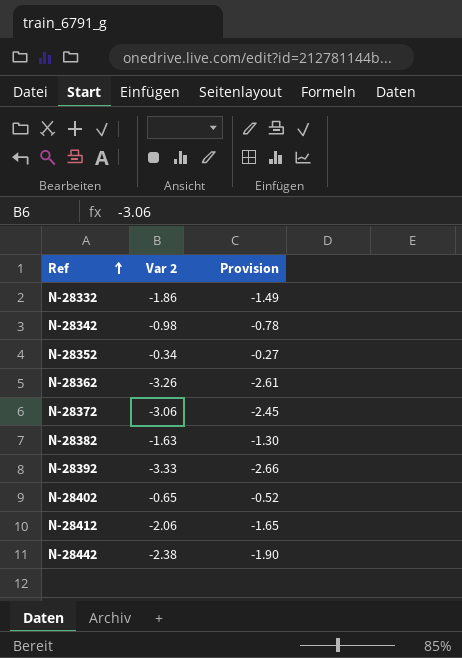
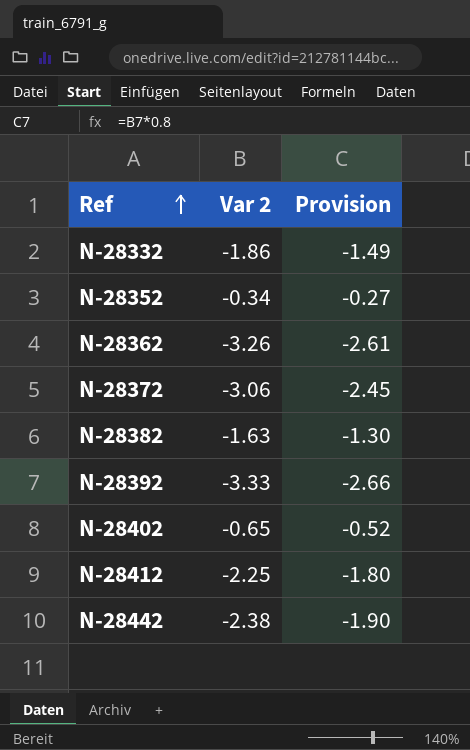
row N-28342: -0.98 | -0.78 -> none
N-28412 | Var 2: -2.06 -> -2.25
N-28412 | Provision: -1.65 -> -1.80

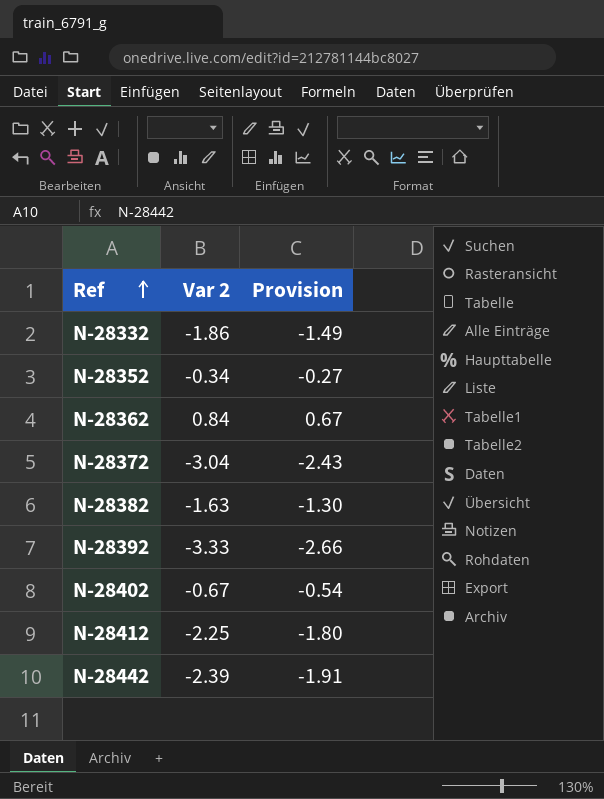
N-28362 | Var 2: -3.26 -> 0.84
N-28362 | Provision: -2.61 -> 0.67
N-28372 | Var 2: -3.06 -> -3.04
N-28372 | Provision: -2.45 -> -2.43
N-28402 | Var 2: -0.65 -> -0.67
N-28402 | Provision: -0.52 -> -0.54
N-28442 | Var 2: -2.38 -> -2.39
N-28442 | Provision: -1.90 -> -1.91

